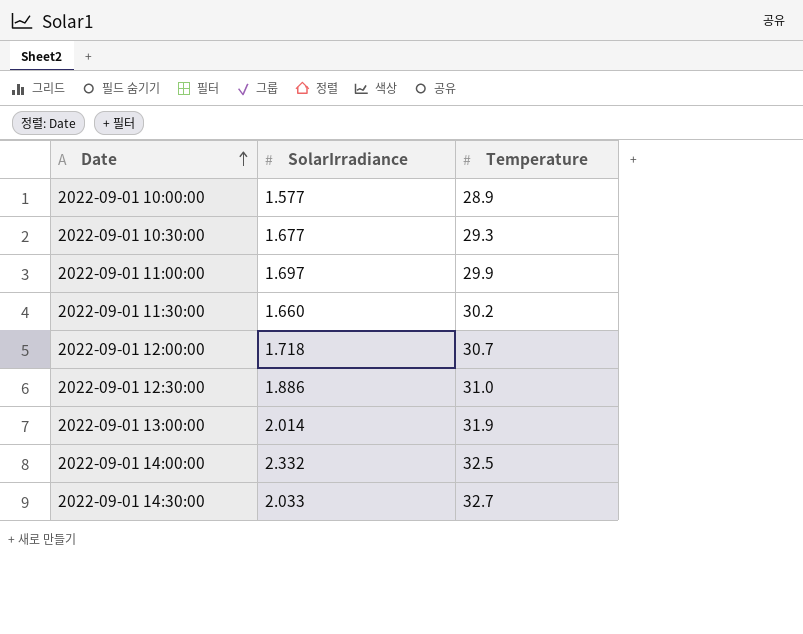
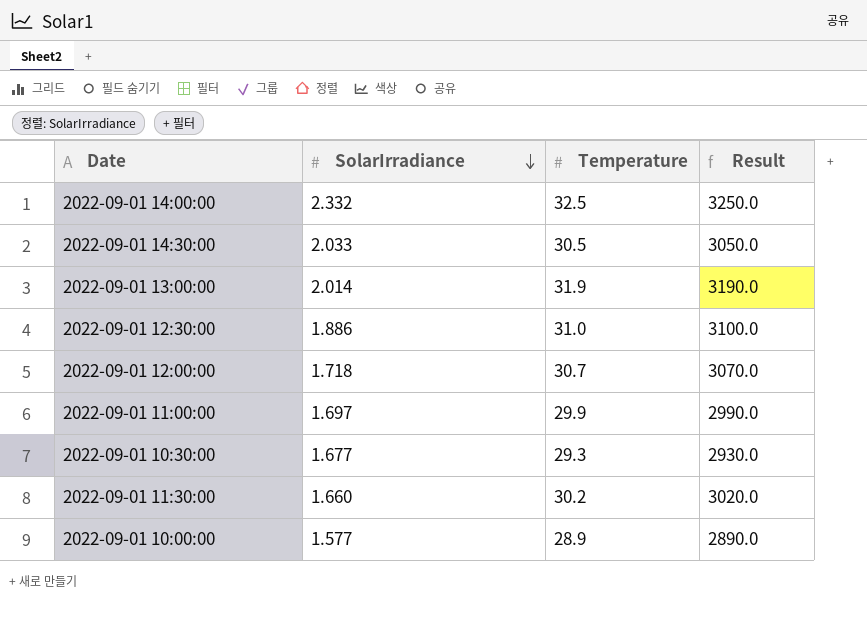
row order: Date ascending -> SolarIrradiance descending
column Result | formula: none -> [Temperature] * 100
2022-09-01 14:30:00 | Temperature: 32.7 -> 30.5

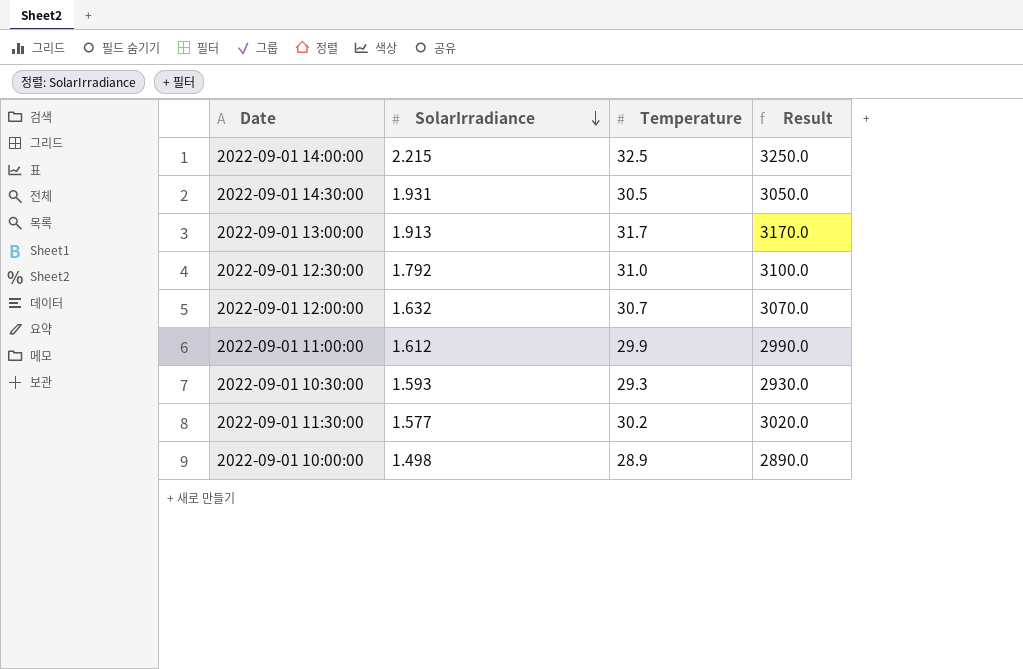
2022-09-01 14:00:00 | SolarIrradiance: 2.332 -> 2.215
2022-09-01 14:30:00 | SolarIrradiance: 2.033 -> 1.931
2022-09-01 13:00:00 | SolarIrradiance: 2.014 -> 1.913
2022-09-01 13:00:00 | Temperature: 31.9 -> 31.7
2022-09-01 13:00:00 | Result: 3190.0 -> 3170.0
2022-09-01 12:30:00 | SolarIrradiance: 1.886 -> 1.792
2022-09-01 12:00:00 | SolarIrradiance: 1.718 -> 1.632
2022-09-01 11:00:00 | SolarIrradiance: 1.697 -> 1.612
2022-09-01 10:30:00 | SolarIrradiance: 1.677 -> 1.593
2022-09-01 11:30:00 | SolarIrradiance: 1.660 -> 1.577
2022-09-01 10:00:00 | SolarIrradiance: 1.577 -> 1.498

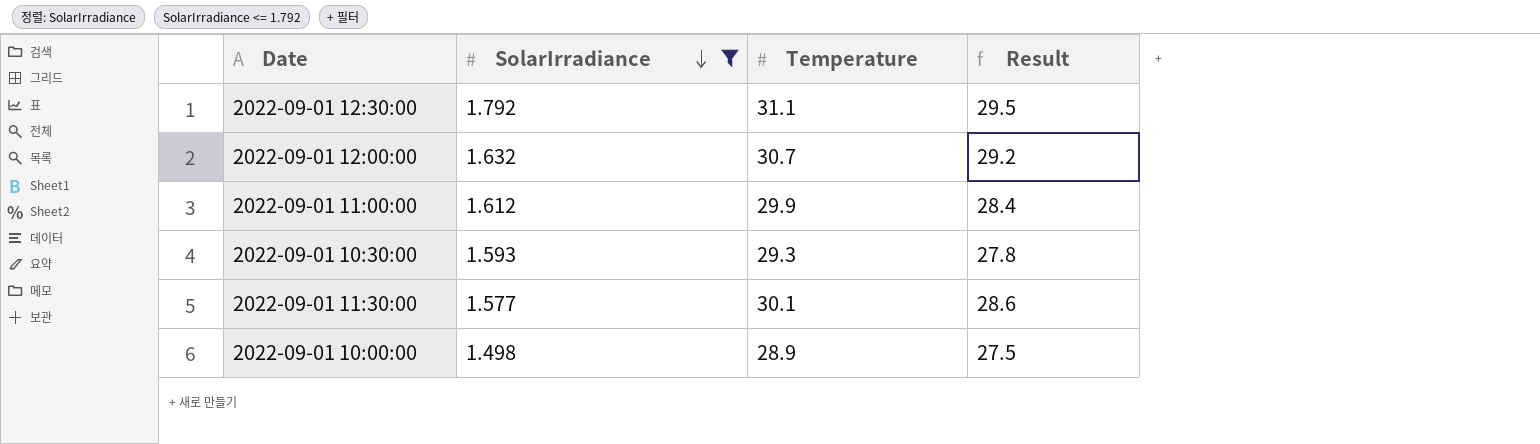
filter: none -> SolarIrradiance <= 1.792
column Result | formula: [Temperature] * 100 -> [Temperature] * 0.95
2022-09-01 12:30:00 | Temperature: 31.0 -> 31.1
2022-09-01 11:30:00 | Temperature: 30.2 -> 30.1

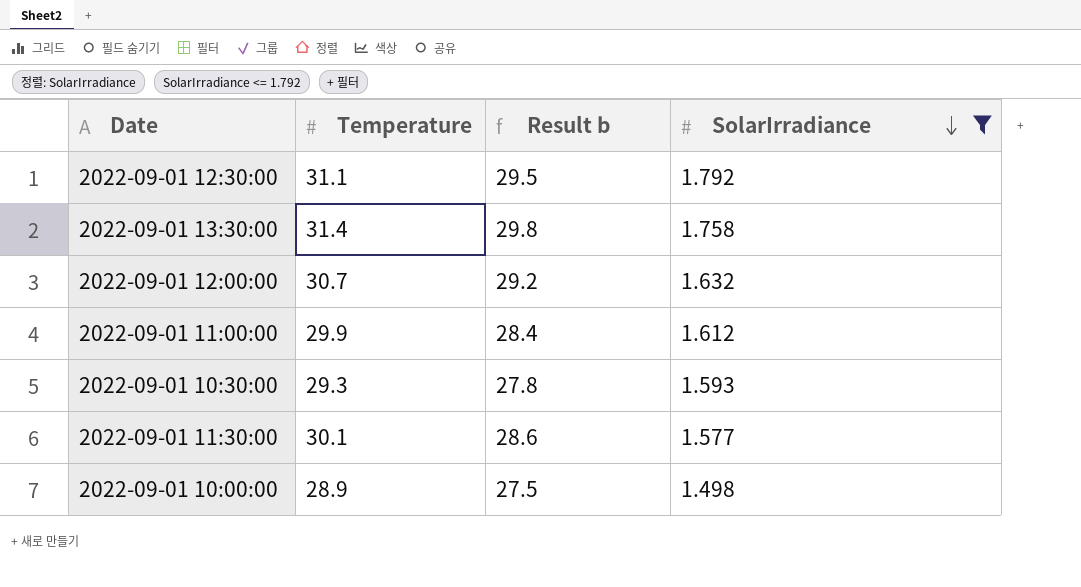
column name: Result -> Result b
column SolarIrradiance | position: 2 -> 4
row 2022-09-01 13:30:00: none -> 31.4 | 29.8 | 1.758

